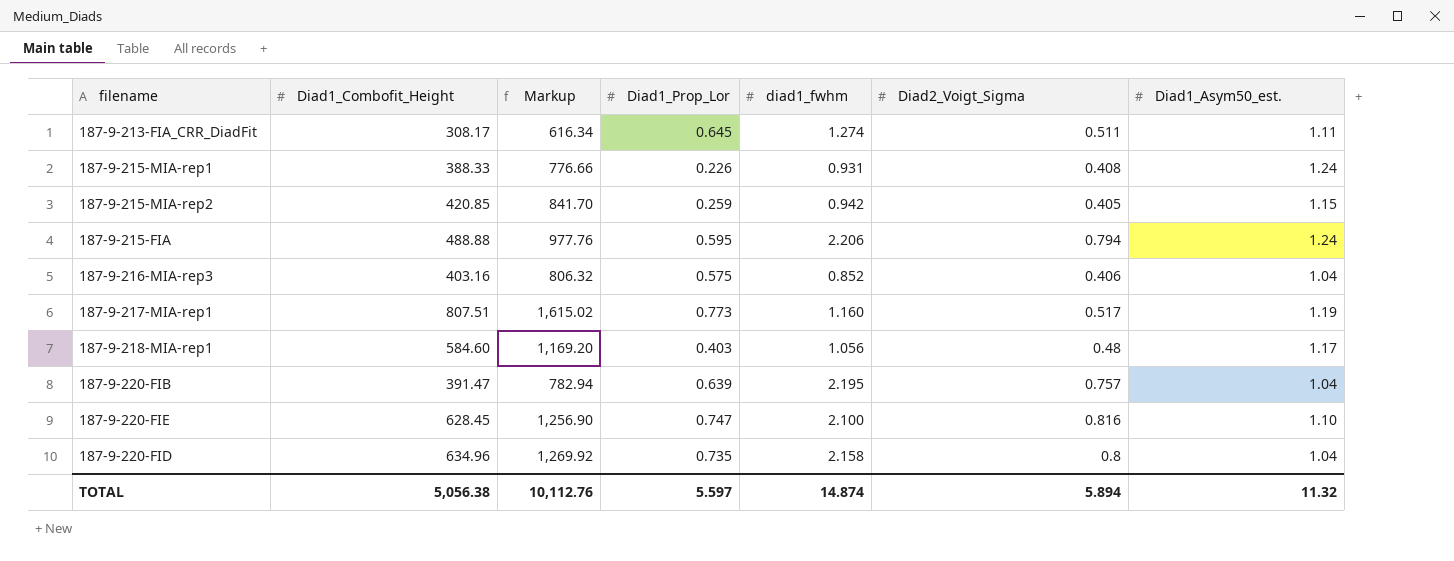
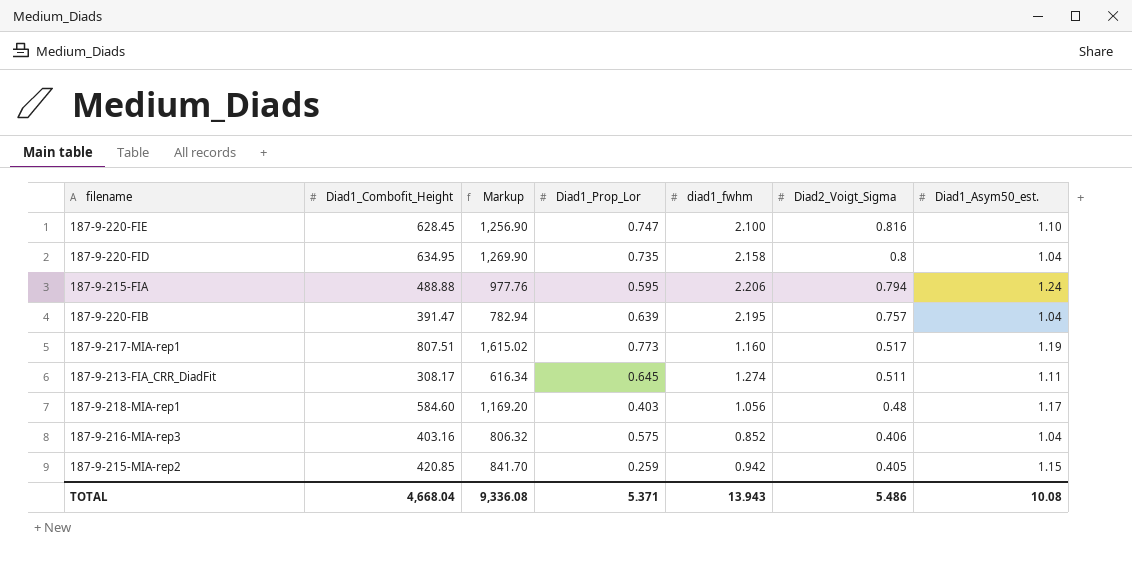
row order: none -> Diad2_Voigt_Sigma descending
row 187-9-215-MIA-rep1: 388.33 | 776.66 | 0.226 | 0.931 | 0.408 | 1.24 -> none
187-9-220-FID | Diad1_Combofit_Height: 634.96 -> 634.95
187-9-220-FID | Markup: 1,269.92 -> 1,269.90
TOTAL | Diad1_Combofit_Height: 5,056.38 -> 4,668.04
TOTAL | Markup: 10,112.76 -> 9,336.08
TOTAL | Diad1_Prop_Lor: 5.597 -> 5.371
TOTAL | diad1_fwhm: 14.874 -> 13.943
TOTAL | Diad2_Voigt_Sigma: 5.894 -> 5.486
TOTAL | Diad1_Asym50_est.: 11.32 -> 10.08

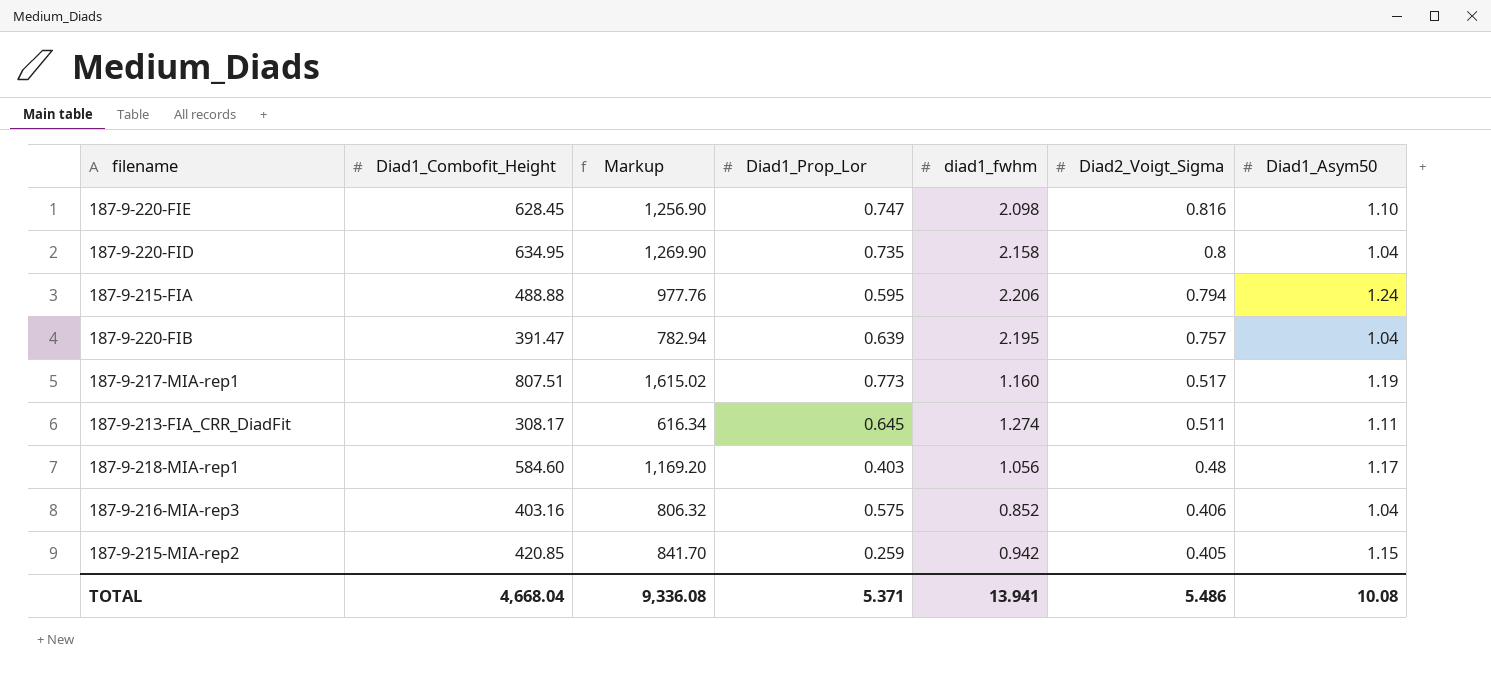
column name: Diad1_Asym50_est. -> Diad1_Asym50
187-9-220-FIE | diad1_fwhm: 2.100 -> 2.098
TOTAL | diad1_fwhm: 13.943 -> 13.941

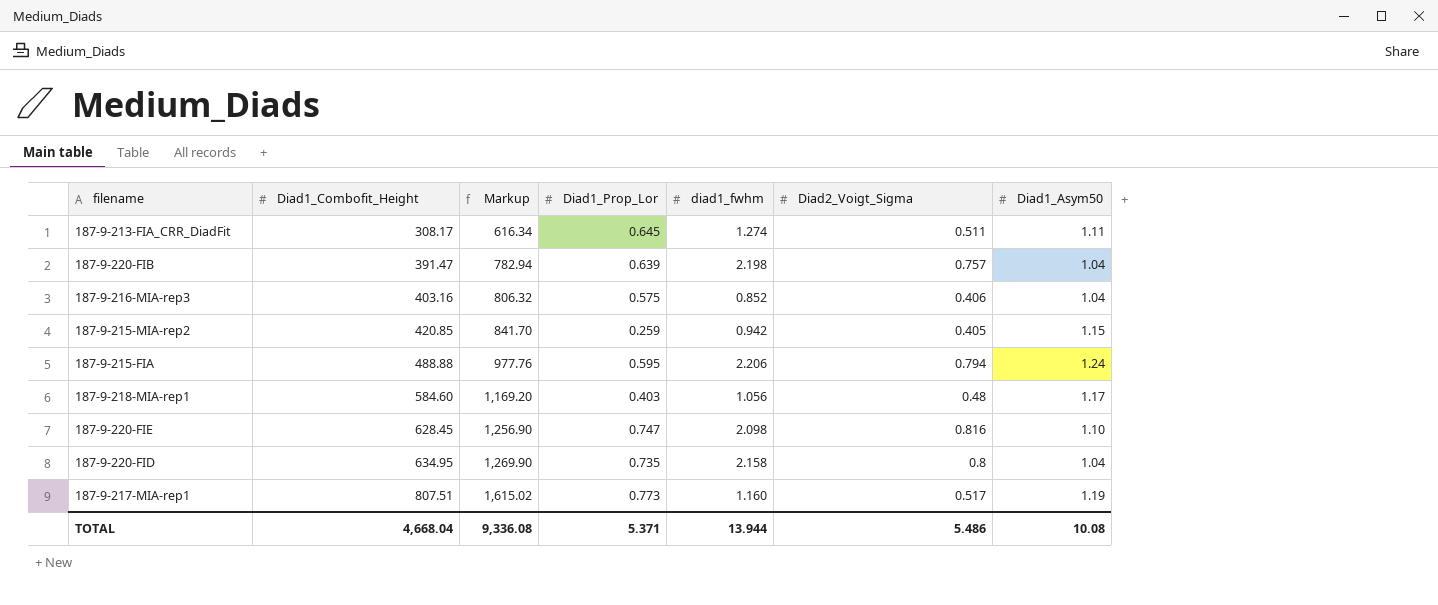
row order: Diad2_Voigt_Sigma descending -> Diad1_Combofit_Height ascending
187-9-220-FIB | diad1_fwhm: 2.195 -> 2.198
TOTAL | diad1_fwhm: 13.941 -> 13.944

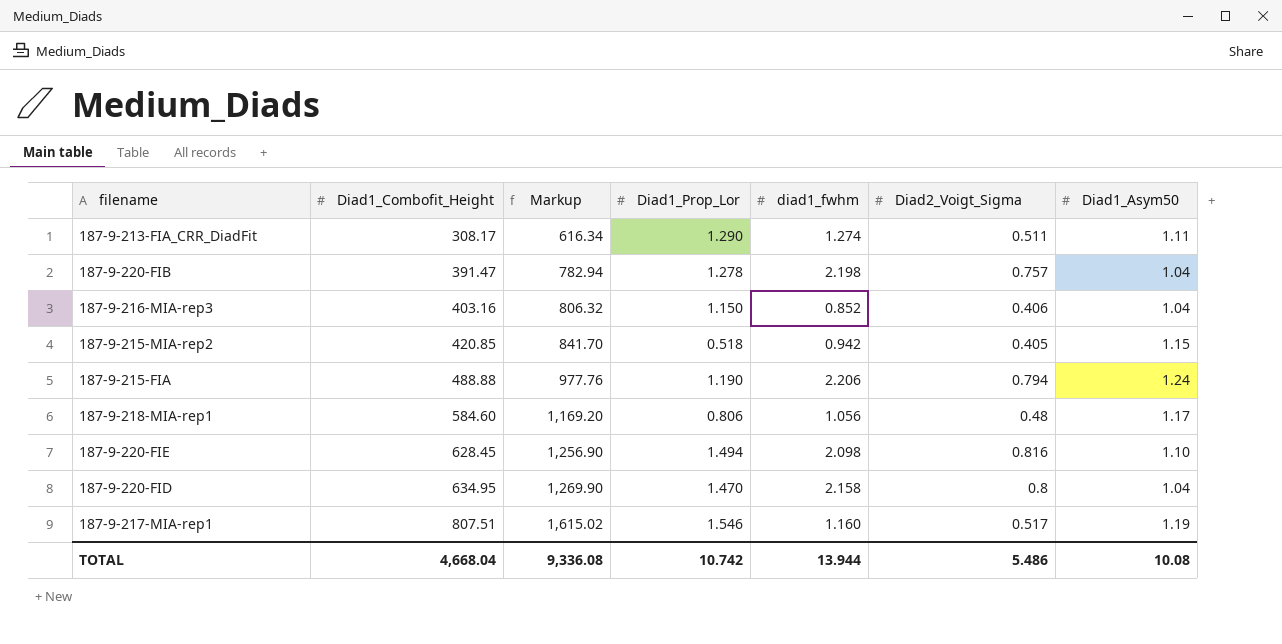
187-9-213-FIA_CRR_DiadFit | Diad1_Prop_Lor: 0.645 -> 1.290
187-9-220-FIB | Diad1_Prop_Lor: 0.639 -> 1.278
187-9-216-MIA-rep3 | Diad1_Prop_Lor: 0.575 -> 1.150
187-9-215-MIA-rep2 | Diad1_Prop_Lor: 0.259 -> 0.518
187-9-215-FIA | Diad1_Prop_Lor: 0.595 -> 1.190
187-9-218-MIA-rep1 | Diad1_Prop_Lor: 0.403 -> 0.806
187-9-220-FIE | Diad1_Prop_Lor: 0.747 -> 1.494
187-9-220-FID | Diad1_Prop_Lor: 0.735 -> 1.470
187-9-217-MIA-rep1 | Diad1_Prop_Lor: 0.773 -> 1.546
TOTAL | Diad1_Prop_Lor: 5.371 -> 10.742

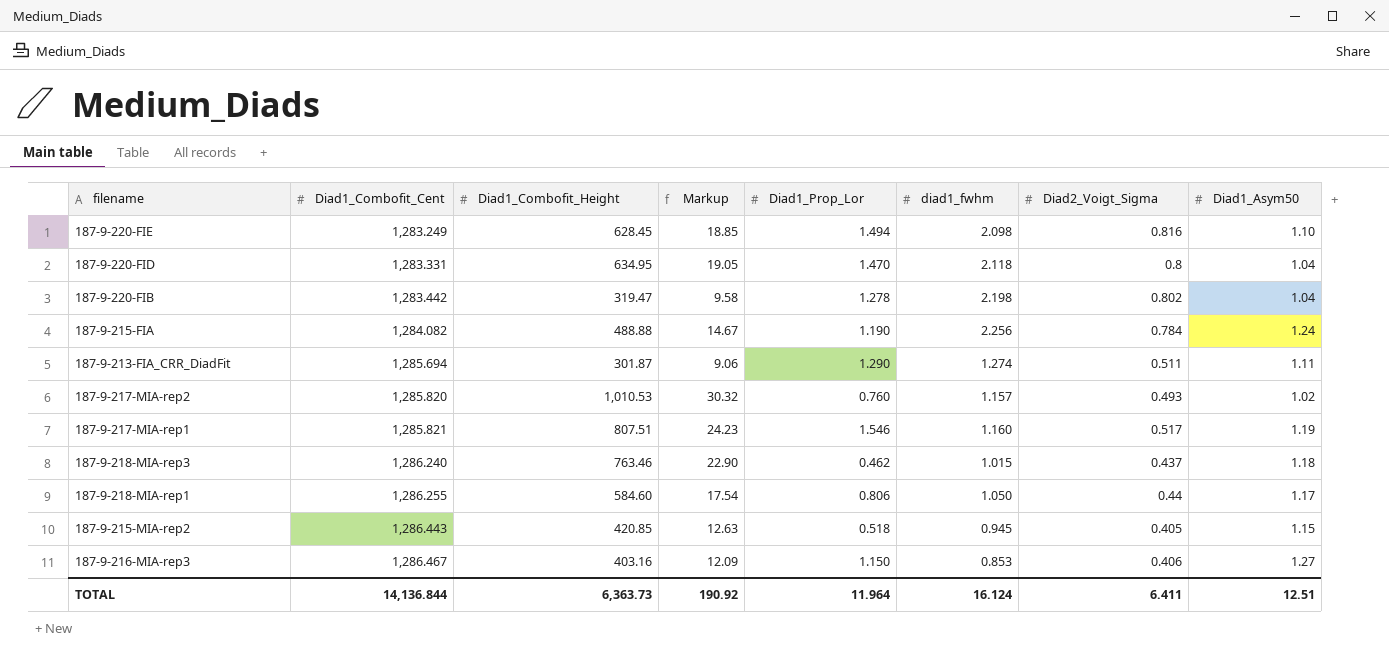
row order: Diad1_Combofit_Height ascending -> Diad1_Combofit_Cent ascending
column Diad1_Combofit_Cent | position: none -> 2
column Markup | formula: [Diad1_Combofit_Height] * 2 -> [Diad1_Combofit_Height] * 0.03
187-9-220-FID | diad1_fwhm: 2.158 -> 2.118
187-9-220-FIB | Diad1_Combofit_Height: 391.47 -> 319.47
187-9-220-FIB | Diad2_Voigt_Sigma: 0.757 -> 0.802
187-9-215-FIA | diad1_fwhm: 2.206 -> 2.256
187-9-215-FIA | Diad2_Voigt_Sigma: 0.794 -> 0.784
187-9-213-FIA_CRR_DiadFit | Diad1_Combofit_Height: 308.17 -> 301.87
row 187-9-217-MIA-rep2: none -> 1,285.820 | 1,010.53 | 30.32 | 0.760 | 1.157 | 0.493 | 1.02
row 187-9-218-MIA-rep3: none -> 1,286.240 | 763.46 | 22.90 | 0.462 | 1.015 | 0.437 | 1.18
187-9-218-MIA-rep1 | diad1_fwhm: 1.056 -> 1.050
187-9-218-MIA-rep1 | Diad2_Voigt_Sigma: 0.48 -> 0.44
187-9-215-MIA-rep2 | diad1_fwhm: 0.942 -> 0.945
187-9-216-MIA-rep3 | diad1_fwhm: 0.852 -> 0.853
187-9-216-MIA-rep3 | Diad1_Asym50: 1.04 -> 1.27
TOTAL | Diad1_Combofit_Height: 4,668.04 -> 6,363.73
TOTAL | Markup: 9,336.08 -> 190.92
TOTAL | Diad1_Prop_Lor: 10.742 -> 11.964
TOTAL | diad1_fwhm: 13.944 -> 16.124
TOTAL | Diad2_Voigt_Sigma: 5.486 -> 6.411
TOTAL | Diad1_Asym50: 10.08 -> 12.51

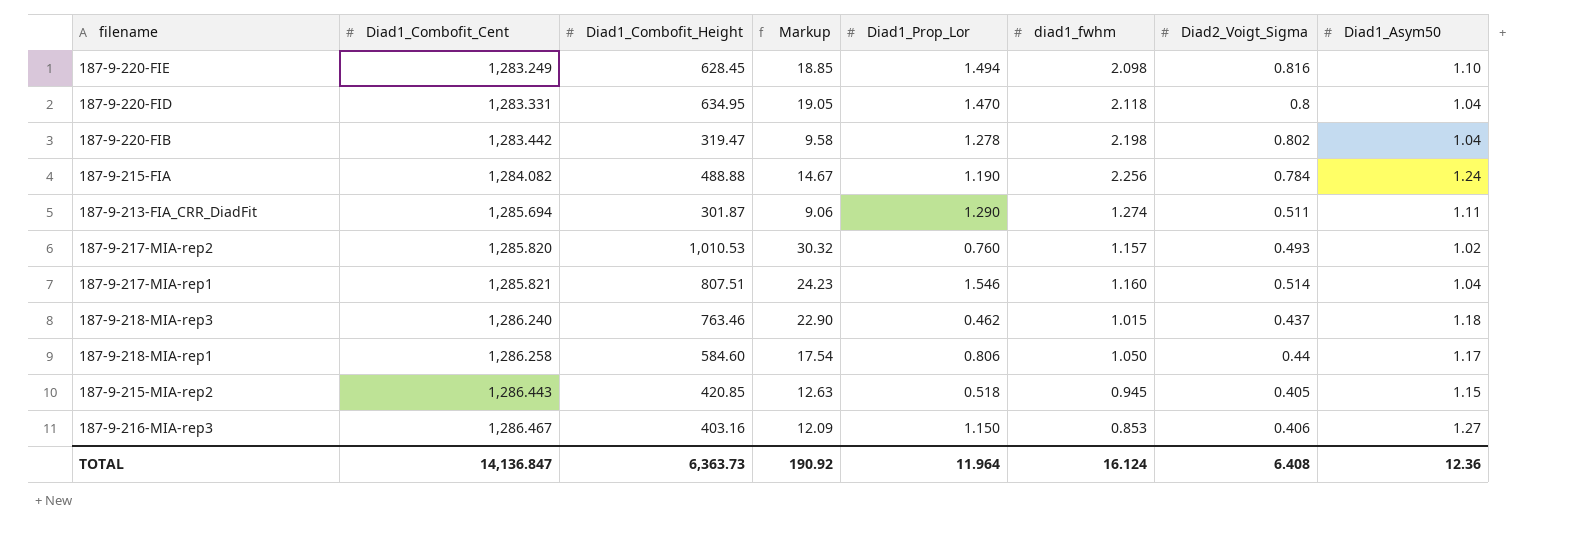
187-9-217-MIA-rep1 | Diad2_Voigt_Sigma: 0.517 -> 0.514
187-9-217-MIA-rep1 | Diad1_Asym50: 1.19 -> 1.04
187-9-218-MIA-rep1 | Diad1_Combofit_Cent: 1,286.255 -> 1,286.258
TOTAL | Diad1_Combofit_Cent: 14,136.844 -> 14,136.847
TOTAL | Diad2_Voigt_Sigma: 6.411 -> 6.408
TOTAL | Diad1_Asym50: 12.51 -> 12.36

